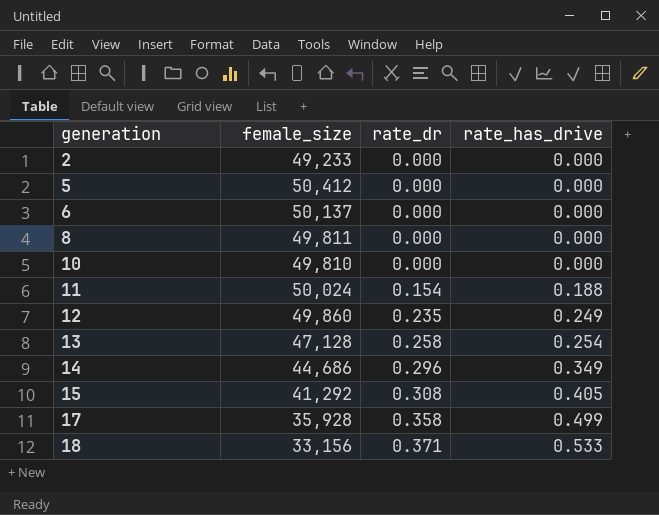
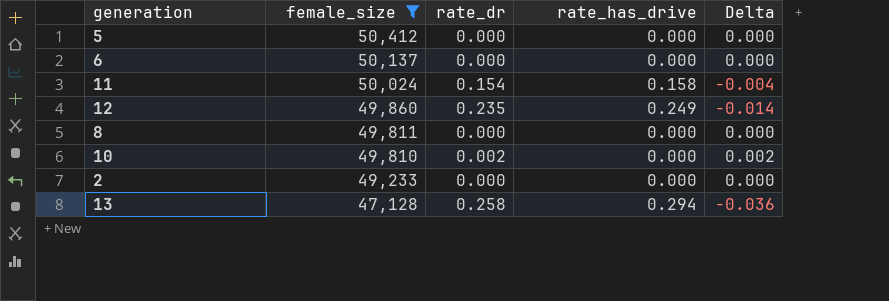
filter: none -> female_size >= 47,128
row order: generation ascending -> female_size descending
column Delta | formula: none -> [rate_dr] - [rate_has_drive]
11 | rate_has_drive: 0.188 -> 0.158
10 | rate_dr: 0.000 -> 0.002
13 | rate_has_drive: 0.254 -> 0.294

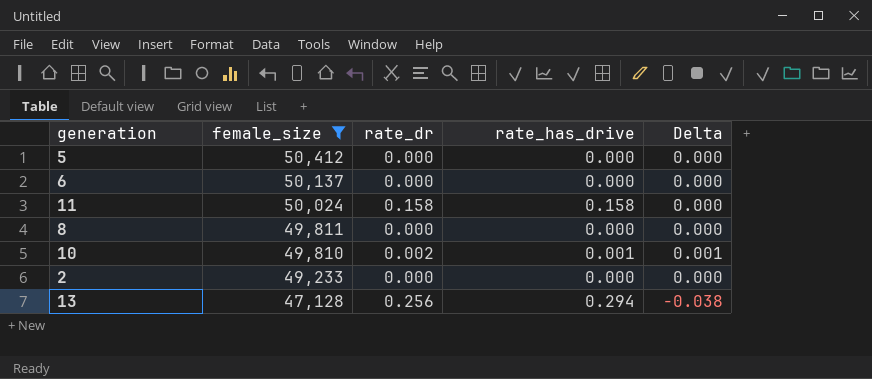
row 12: 49,860 | 0.235 | 0.249 | -0.014 -> none
11 | rate_dr: 0.154 -> 0.158
11 | Delta: -0.004 -> 0.000
10 | rate_has_drive: 0.000 -> 0.001
10 | Delta: 0.002 -> 0.001
13 | rate_dr: 0.258 -> 0.256
13 | Delta: -0.036 -> -0.038

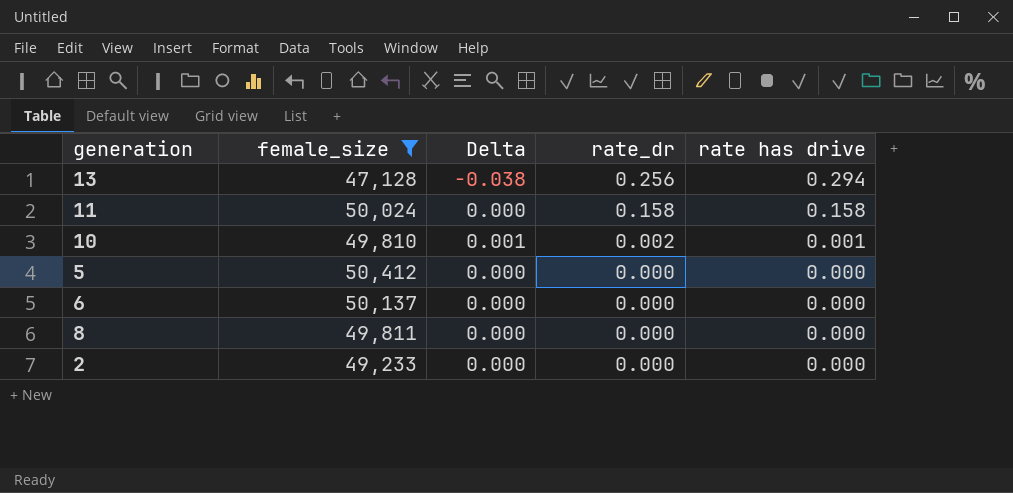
row order: female_size descending -> rate_dr descending
column Delta | position: 5 -> 3
column name: rate_has_drive -> rate has drive

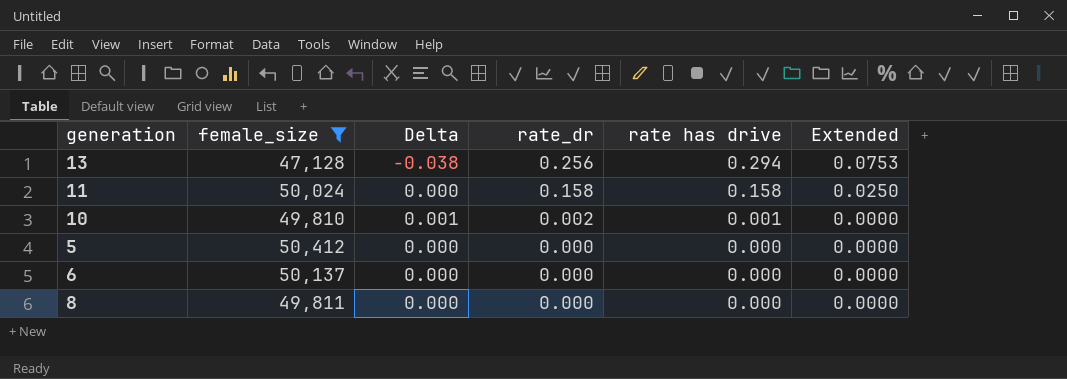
column Extended | formula: none -> [rate_dr] * [rate has drive]
row 2: 49,233 | 0.000 | 0.000 | 0.000 -> none

